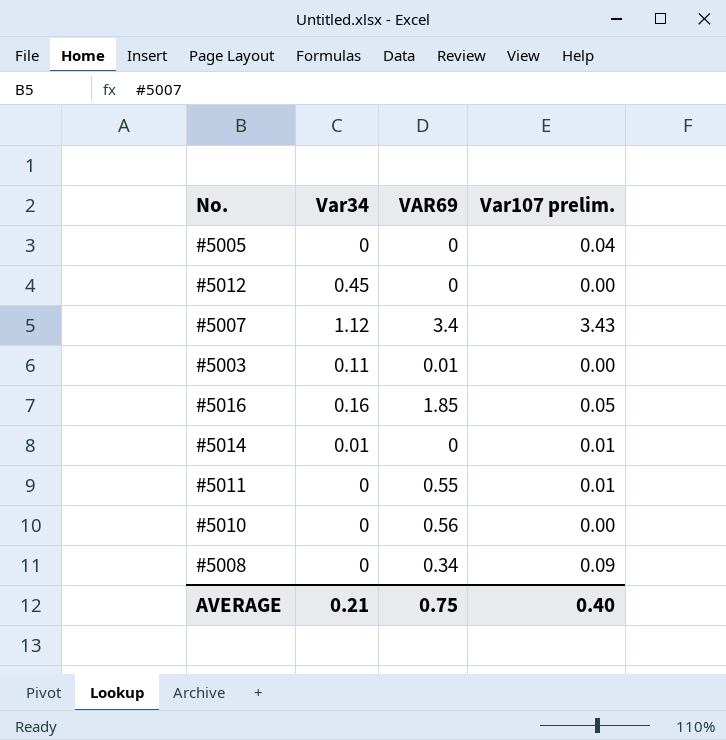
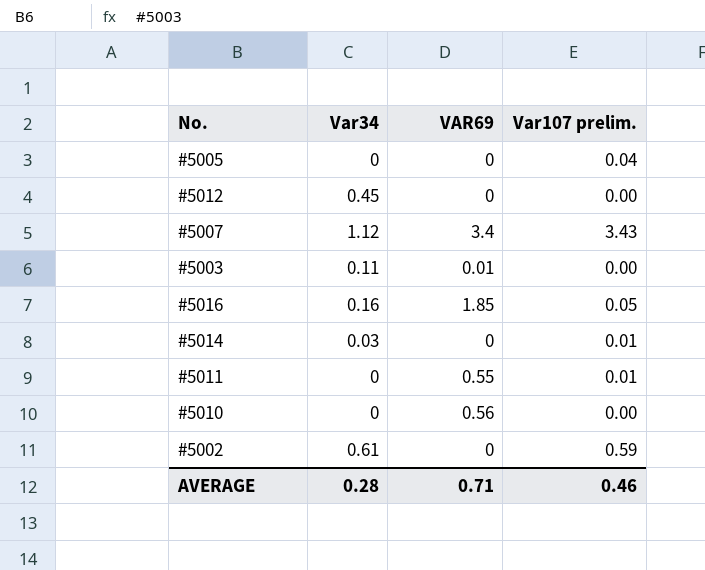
row #5008: 0 | 0.34 | 0.09 -> none
#5014 | Var34: 0.01 -> 0.03
row #5002: none -> 0.61 | 0 | 0.59
AVERAGE | Var34: 0.21 -> 0.28
AVERAGE | VAR69: 0.75 -> 0.71
AVERAGE | Var107 prelim.: 0.40 -> 0.46

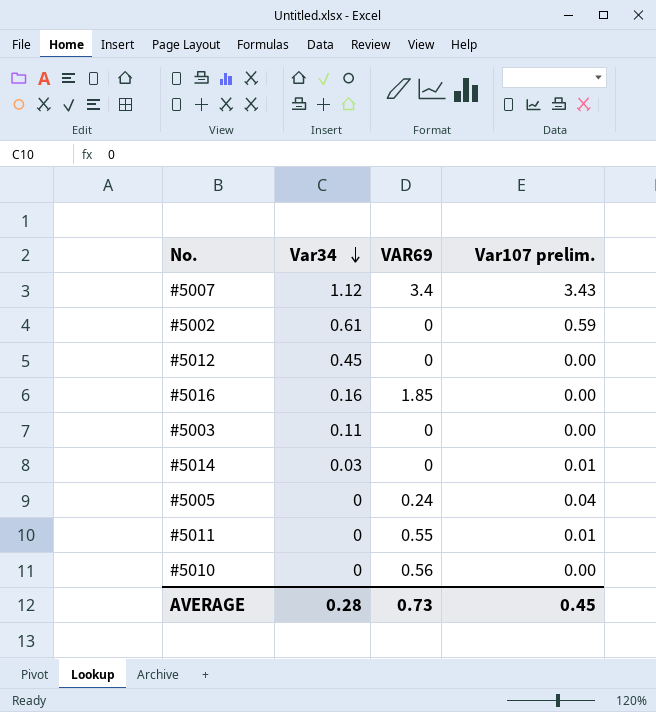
row order: none -> Var34 descending
#5016 | Var107 prelim.: 0.05 -> 0.00
#5003 | VAR69: 0.01 -> 0
#5005 | VAR69: 0 -> 0.24
AVERAGE | VAR69: 0.71 -> 0.73
AVERAGE | Var107 prelim.: 0.46 -> 0.45

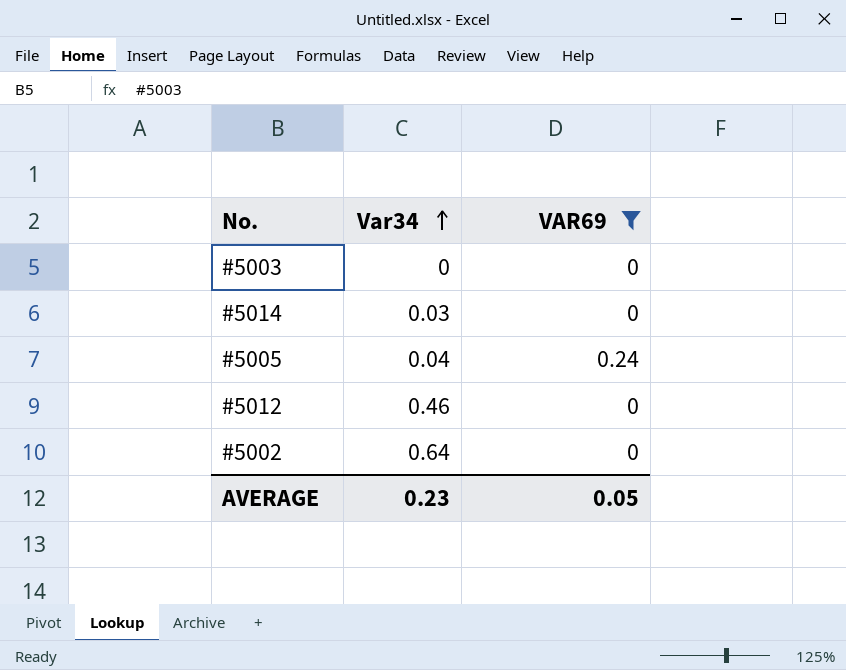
filter: none -> VAR69 <= 0.24
row order: Var34 descending -> Var34 ascending
column Var107 prelim. | position: 4 -> none
#5003 | Var34: 0.11 -> 0
#5005 | Var34: 0 -> 0.04
#5012 | Var34: 0.45 -> 0.46
#5002 | Var34: 0.61 -> 0.64
AVERAGE | Var34: 0.28 -> 0.23
AVERAGE | VAR69: 0.73 -> 0.05

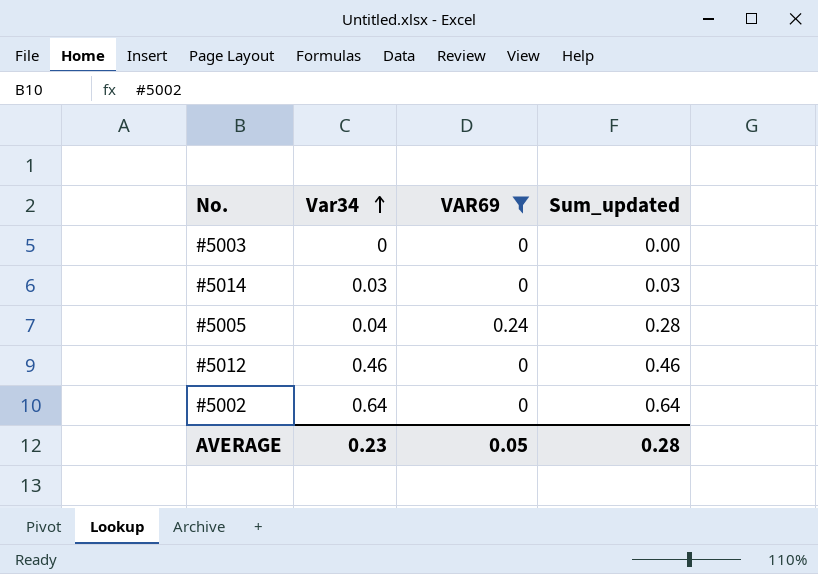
column Sum_updated | formula: none -> [Var34] + [VAR69]

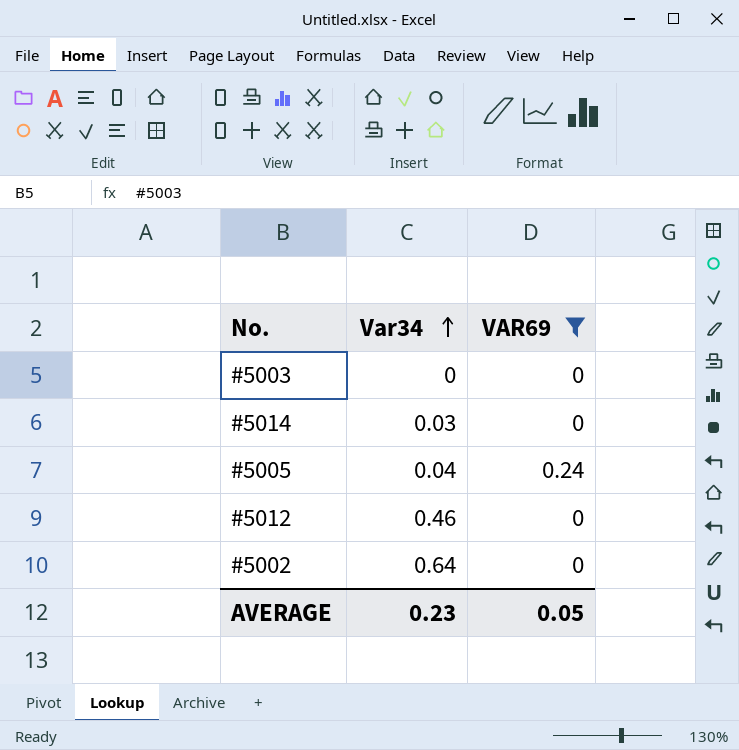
column Sum_updated | formula: [Var34] + [VAR69] -> none

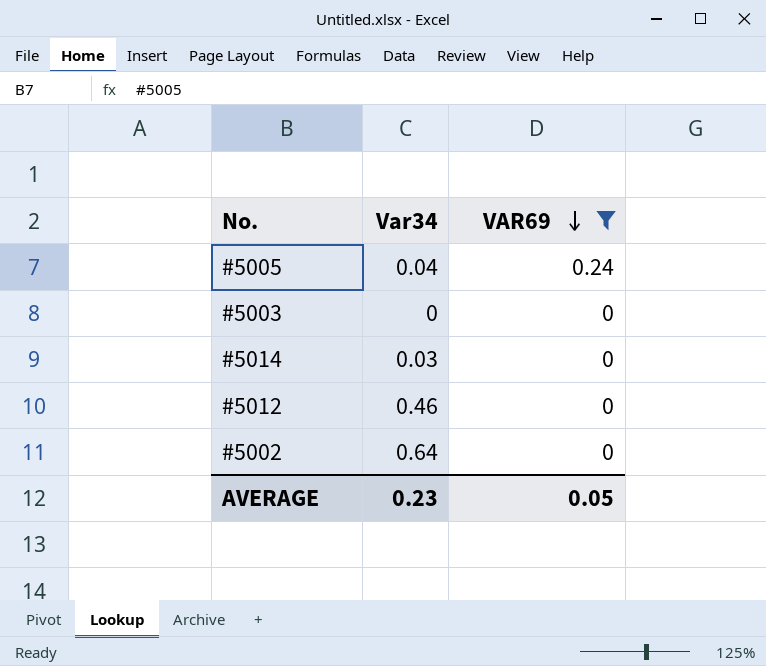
row order: Var34 ascending -> VAR69 descending

